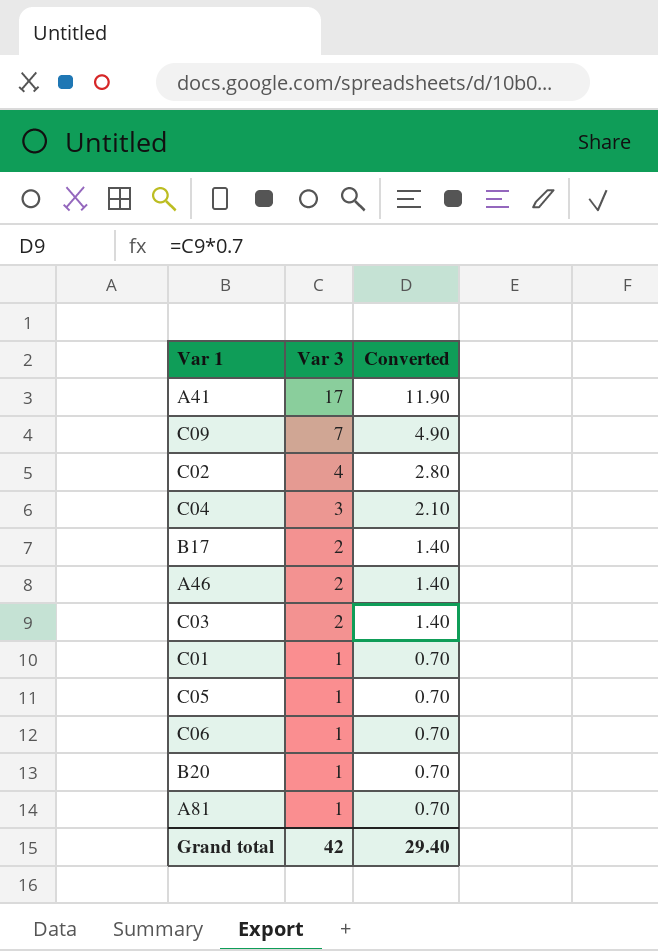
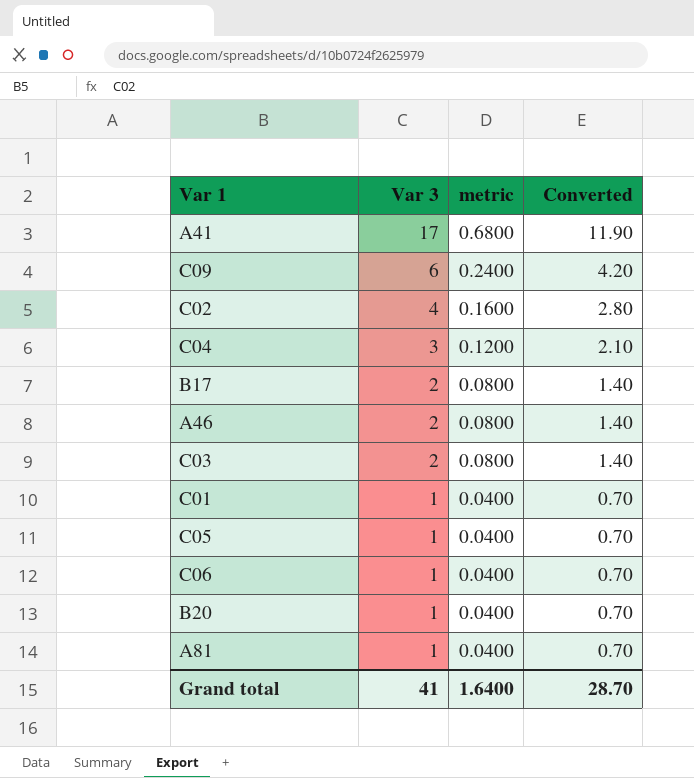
column metric | formula: none -> [Var 3] * 0.04
C09 | Var 3: 7 -> 6
C09 | Converted: 4.90 -> 4.20
Grand total | Var 3: 42 -> 41
Grand total | Converted: 29.40 -> 28.70

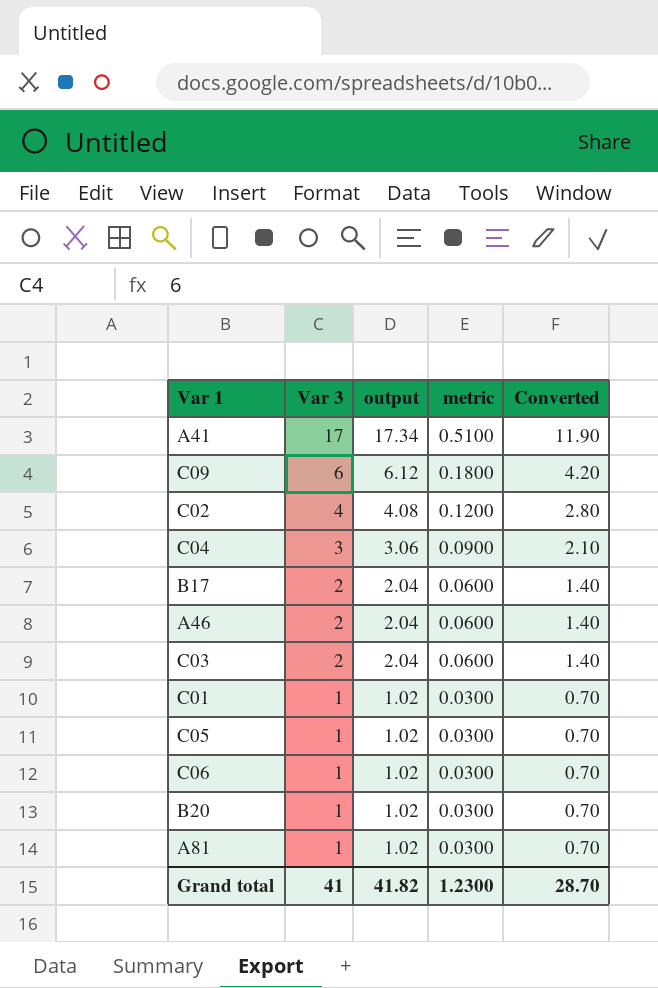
column output | formula: none -> [Var 3] * 1.02
column metric | formula: [Var 3] * 0.04 -> [Var 3] * 0.03
Grand total | metric: 1.6400 -> 1.2300

